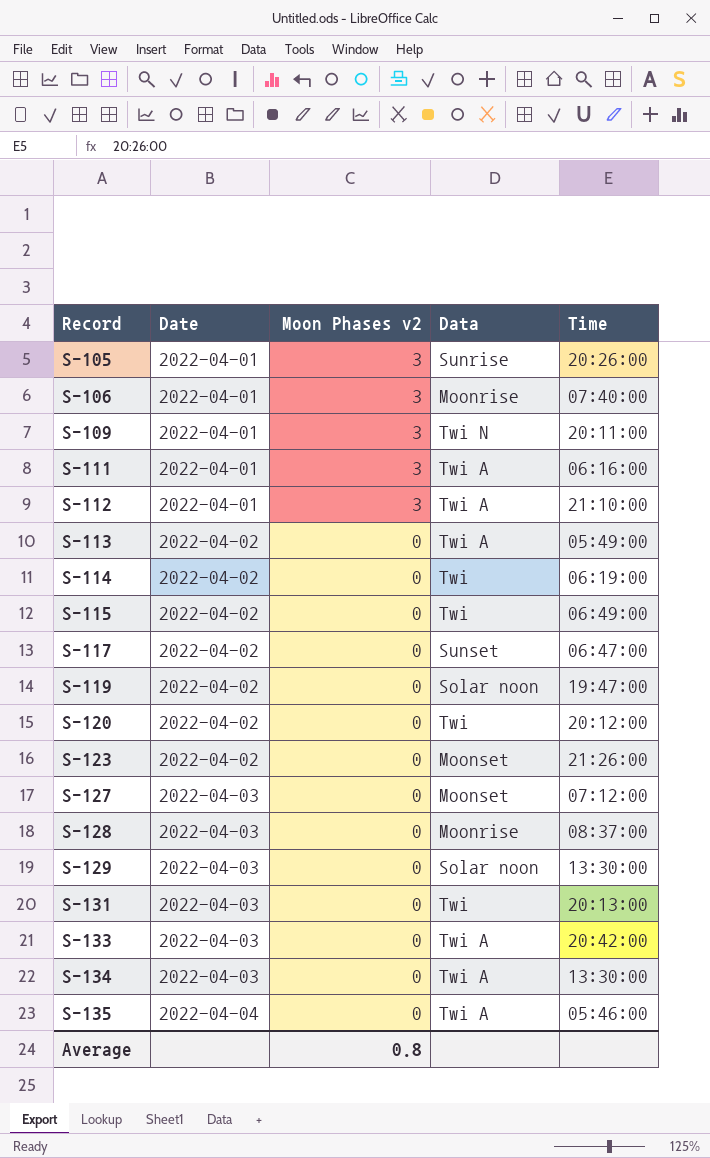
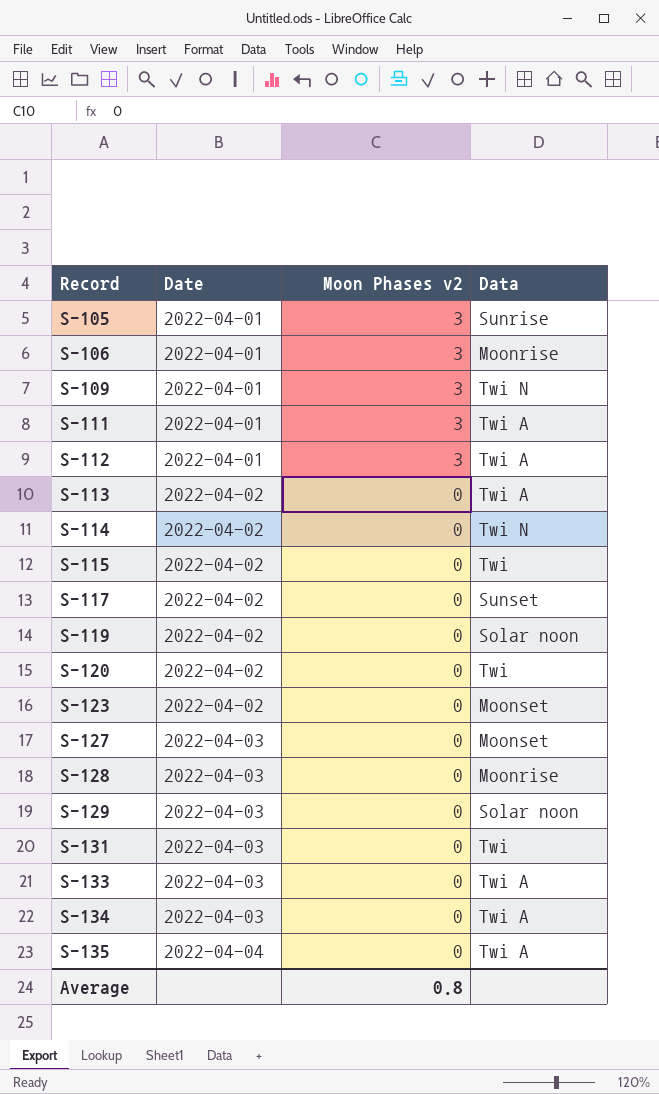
column Time | position: 5 -> none
S-114 | Data: Twi -> Twi N

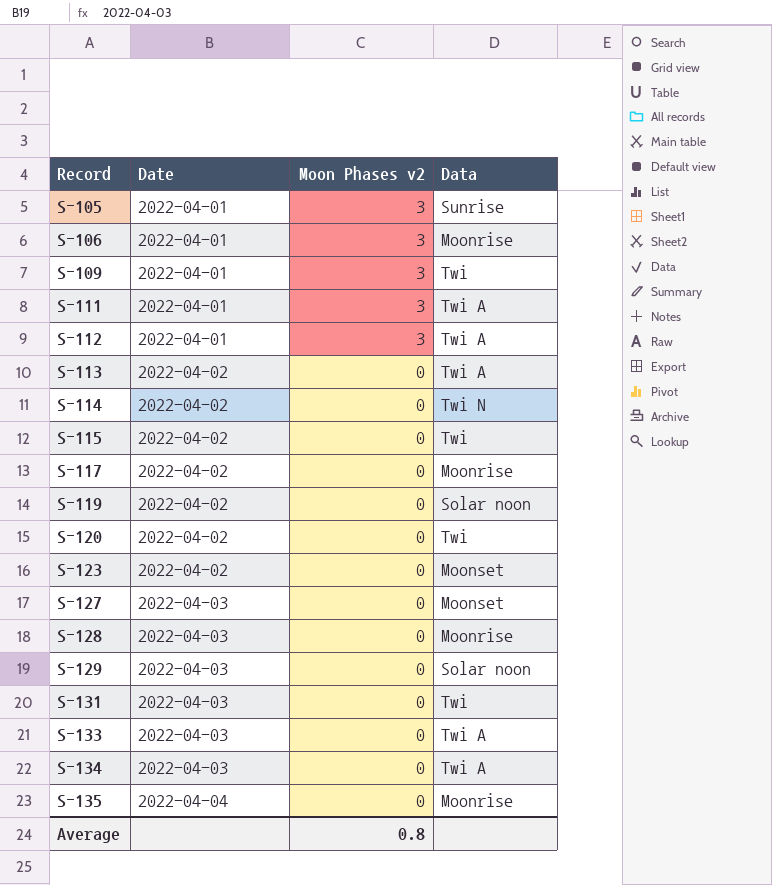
S-109 | Data: Twi N -> Twi
S-117 | Data: Sunset -> Moonrise
S-135 | Data: Twi A -> Moonrise

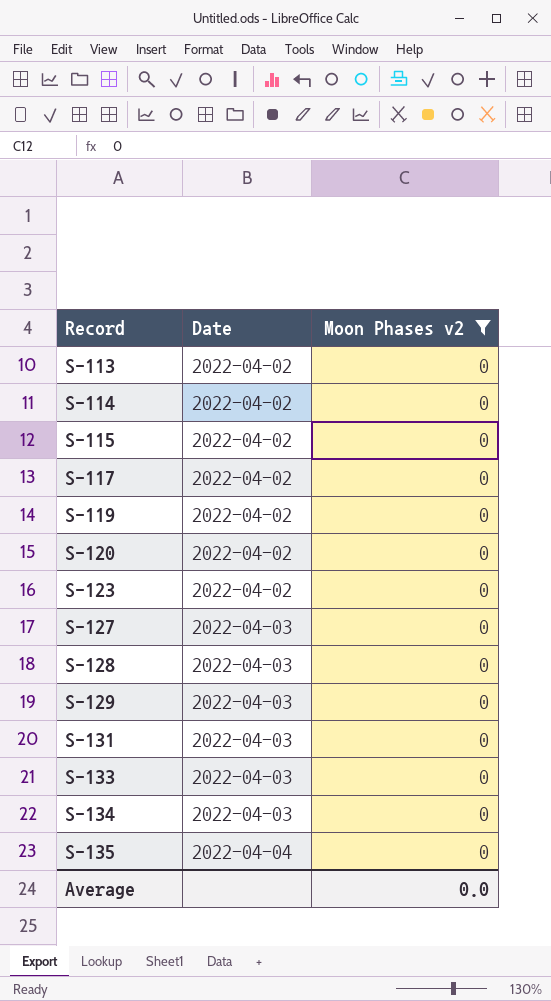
filter: none -> Moon Phases v2 = 0
column Data | position: 4 -> none
Average | Moon Phases v2: 0.8 -> 0.0

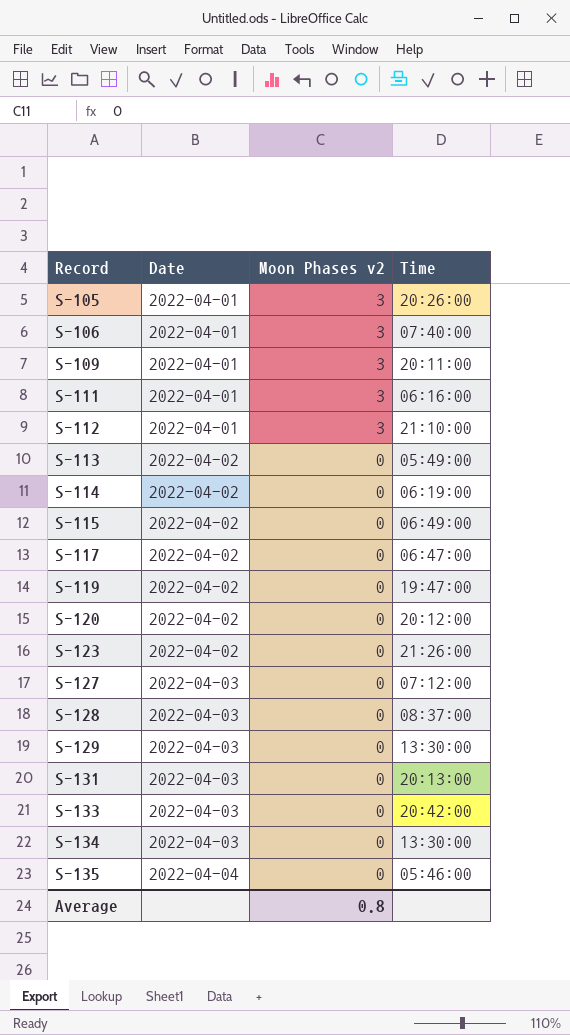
filter: Moon Phases v2 = 0 -> none
column Time | position: none -> 4
Average | Moon Phases v2: 0.0 -> 0.8

